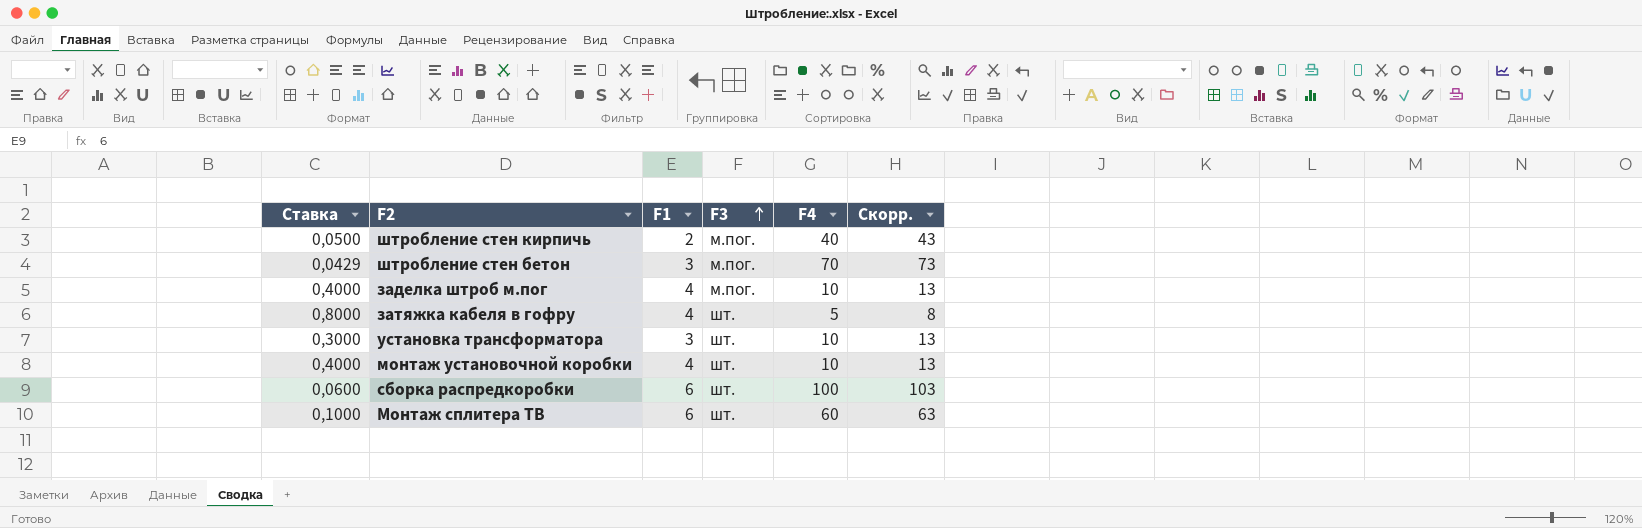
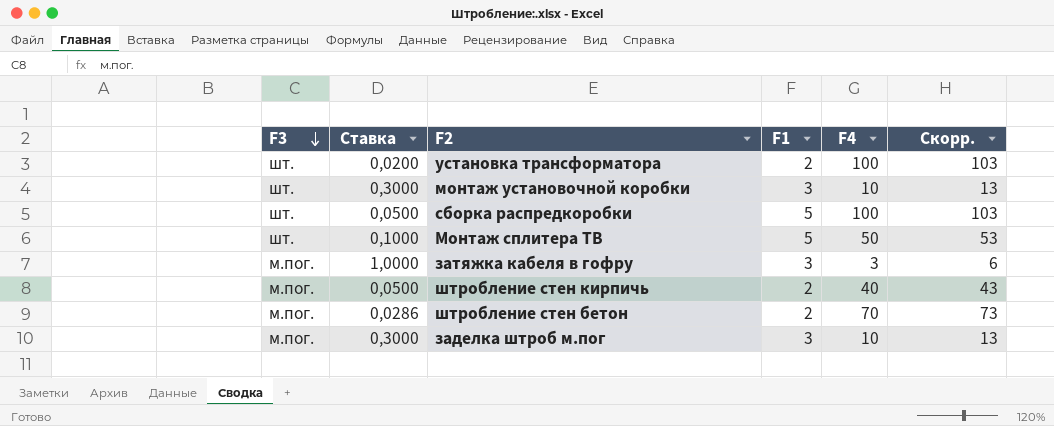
row order: F3 ascending -> F3 descending
column F3 | position: 4 -> 1
установка трансформатора | Ставка: 0,3000 -> 0,0200
установка трансформатора | F1: 3 -> 2
установка трансформатора | F4: 10 -> 100
установка трансформатора | Скорр.: 13 -> 103
монтаж установочной коробки | Ставка: 0,4000 -> 0,3000
монтаж установочной коробки | F1: 4 -> 3
сборка распредкоробки | Ставка: 0,0600 -> 0,0500
сборка распредкоробки | F1: 6 -> 5
Монтаж сплитера ТВ | F1: 6 -> 5
Монтаж сплитера ТВ | F4: 60 -> 50
Монтаж сплитера ТВ | Скорр.: 63 -> 53
затяжка кабеля в гофру | F3: шт. -> м.пог.
затяжка кабеля в гофру | Ставка: 0,8000 -> 1,0000
затяжка кабеля в гофру | F1: 4 -> 3
затяжка кабеля в гофру | F4: 5 -> 3
затяжка кабеля в гофру | Скорр.: 8 -> 6
штробление стен бетон | Ставка: 0,0429 -> 0,0286
штробление стен бетон | F1: 3 -> 2
заделка штроб м.пог | Ставка: 0,4000 -> 0,3000
заделка штроб м.пог | F1: 4 -> 3

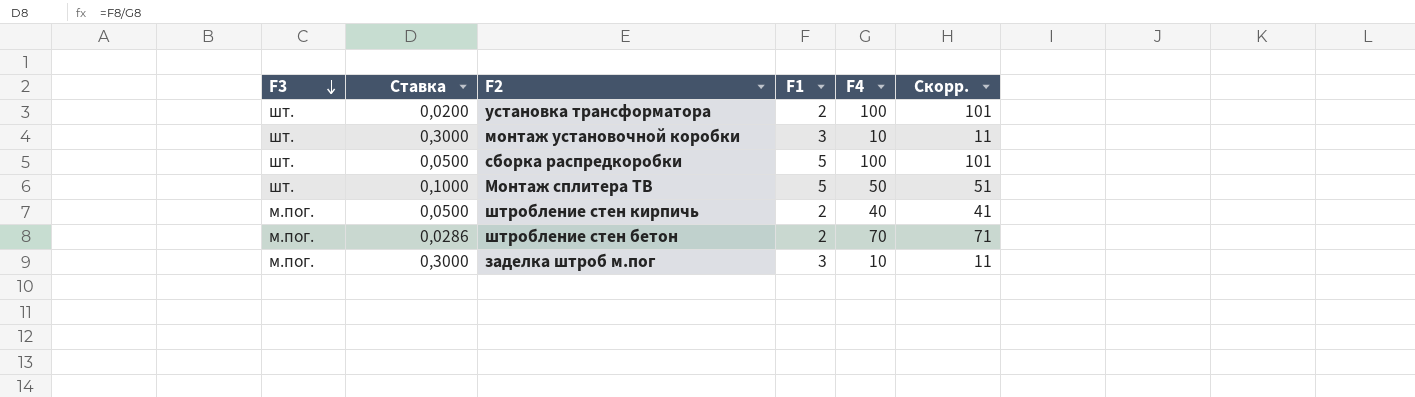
column Скорр. | formula: [F4] + 3 -> [F4] + 1
row затяжка кабеля в гофру: м.пог. | 1,0000 | 3 | 3 | 6 -> none

